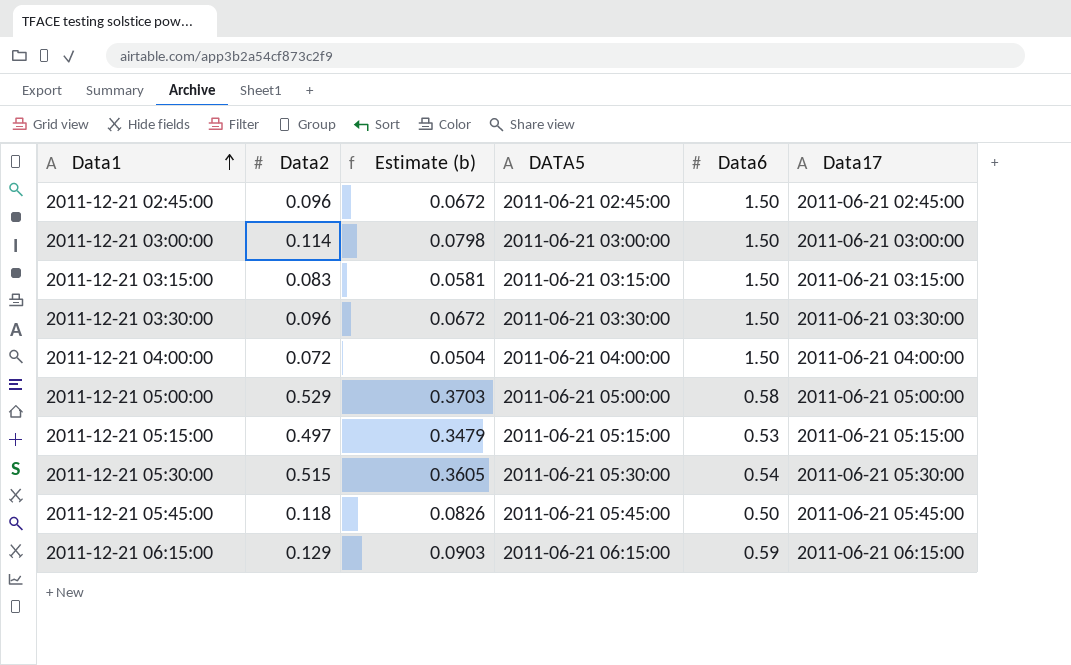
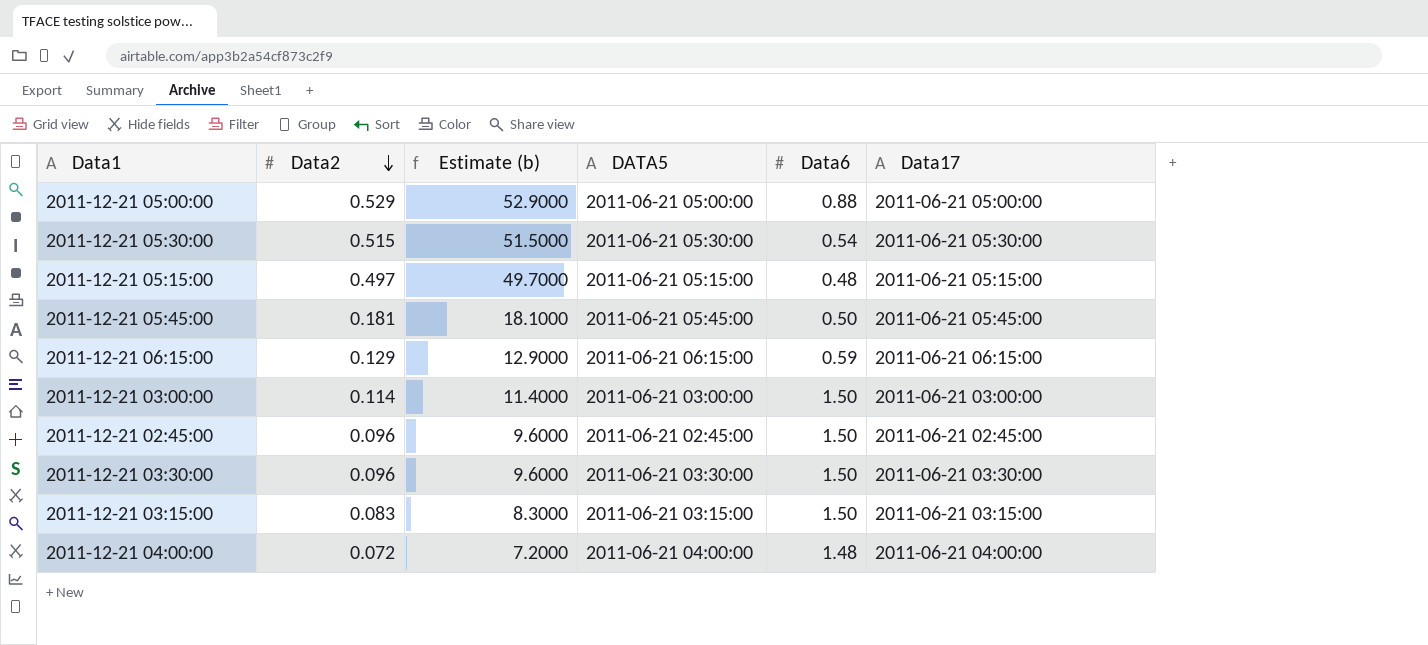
row order: Data1 ascending -> Data2 descending
column Estimate (b) | formula: [Data2] * 0.7 -> [Data2] * 100
2011-12-21 05:00:00 | Data6: 0.58 -> 0.88
2011-12-21 05:15:00 | Data6: 0.53 -> 0.48
2011-12-21 05:45:00 | Data2: 0.118 -> 0.181
2011-12-21 04:00:00 | Data6: 1.50 -> 1.48

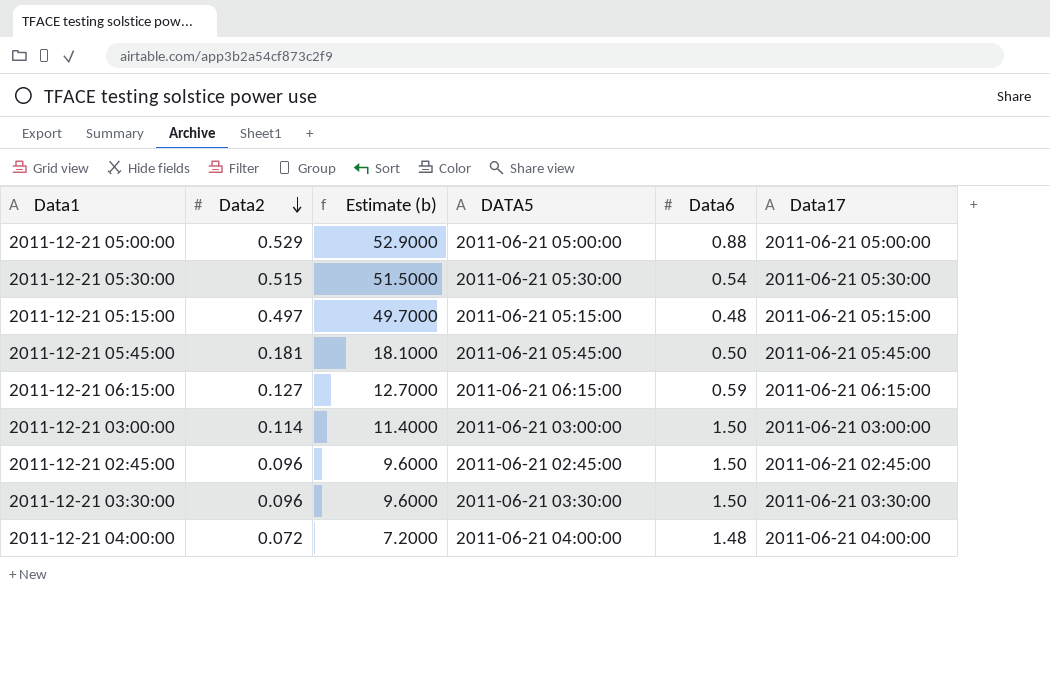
row 2011-12-21 03:15:00: 0.083 | 8.3000 | 2011-06-21 03:15:00 | 1.50 | 2011-06-21 03:15:00 -> none
2011-12-21 06:15:00 | Data2: 0.129 -> 0.127
2011-12-21 06:15:00 | Estimate (b): 12.9000 -> 12.7000

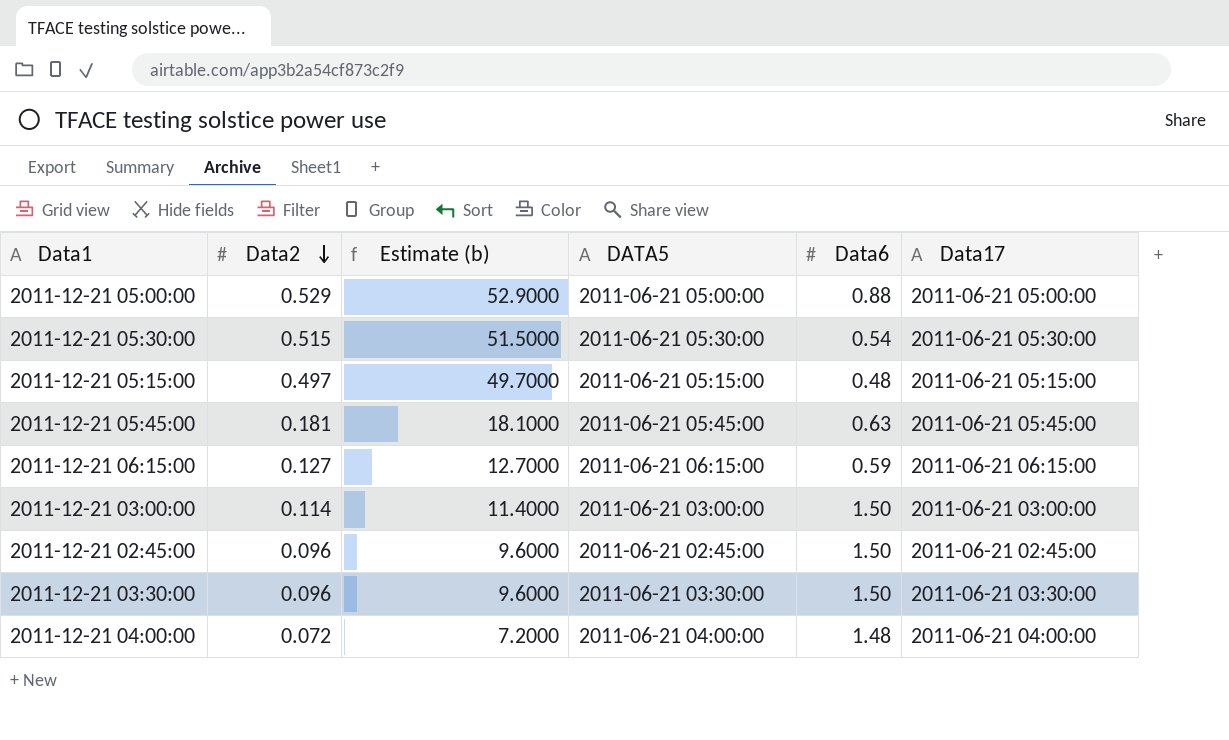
2011-12-21 05:45:00 | Data6: 0.50 -> 0.63

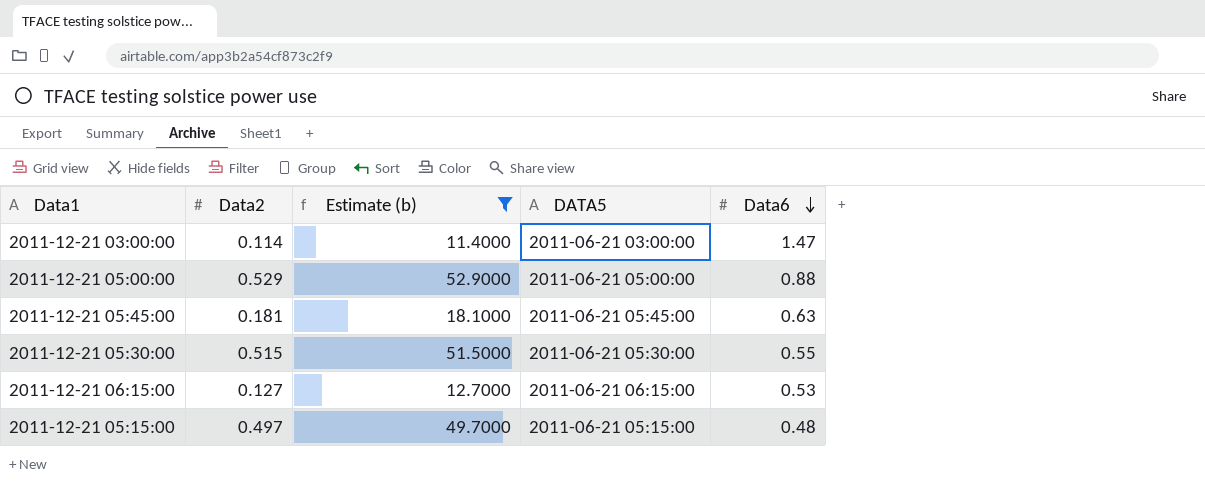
filter: none -> Estimate (b) >= 11.4000
row order: Data2 descending -> Data6 descending
column Data17 | position: 6 -> none
2011-12-21 03:00:00 | Data6: 1.50 -> 1.47
2011-12-21 05:30:00 | Data6: 0.54 -> 0.55
2011-12-21 06:15:00 | Data6: 0.59 -> 0.53

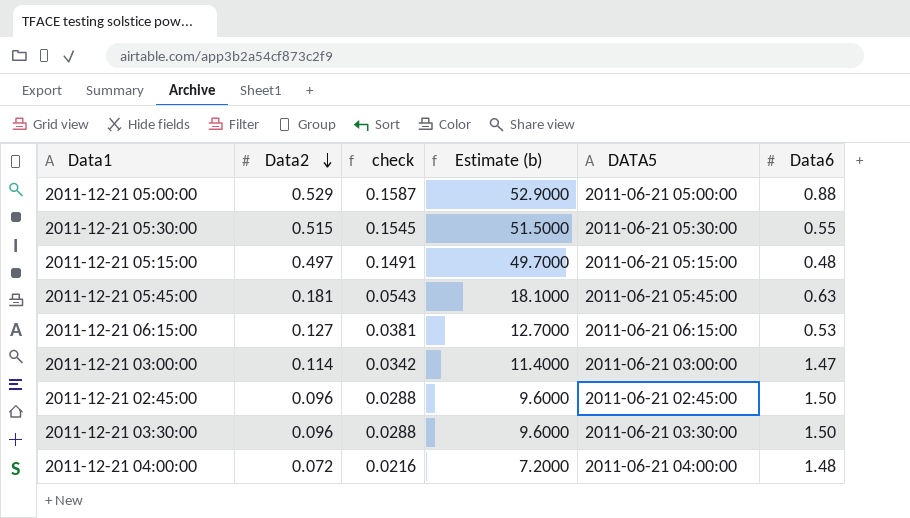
filter: Estimate (b) >= 11.4000 -> none
row order: Data6 descending -> Data2 descending
column check | formula: none -> [Data2] * 0.3

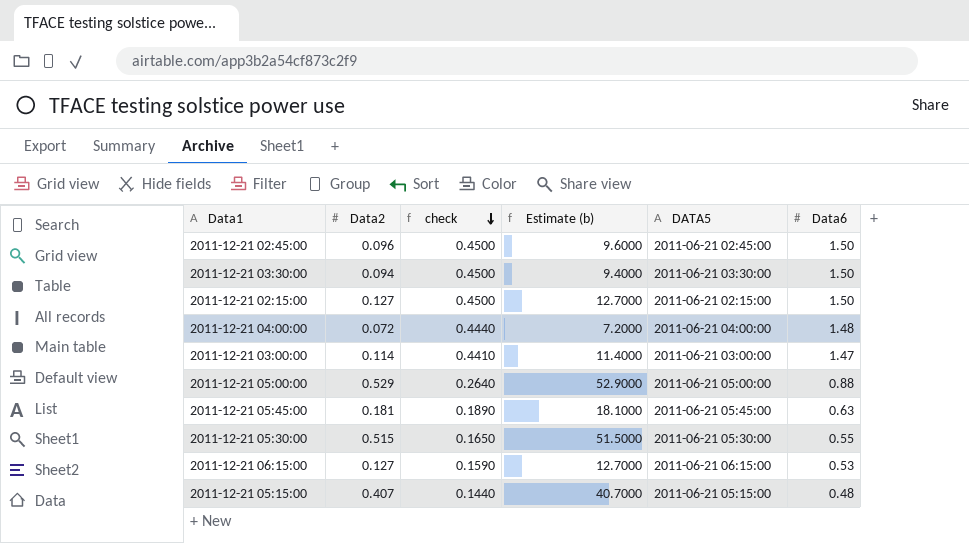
row order: Data2 descending -> check descending
column check | formula: [Data2] * 0.3 -> [Data6] * 0.3
2011-12-21 03:30:00 | Data2: 0.096 -> 0.094
2011-12-21 03:30:00 | Estimate (b): 9.6000 -> 9.4000
row 2011-12-21 02:15:00: none -> 0.127 | 0.4500 | 12.7000 | 2011-06-21 02:15:00 | 1.50
2011-12-21 05:15:00 | Data2: 0.497 -> 0.407
2011-12-21 05:15:00 | Estimate (b): 49.7000 -> 40.7000

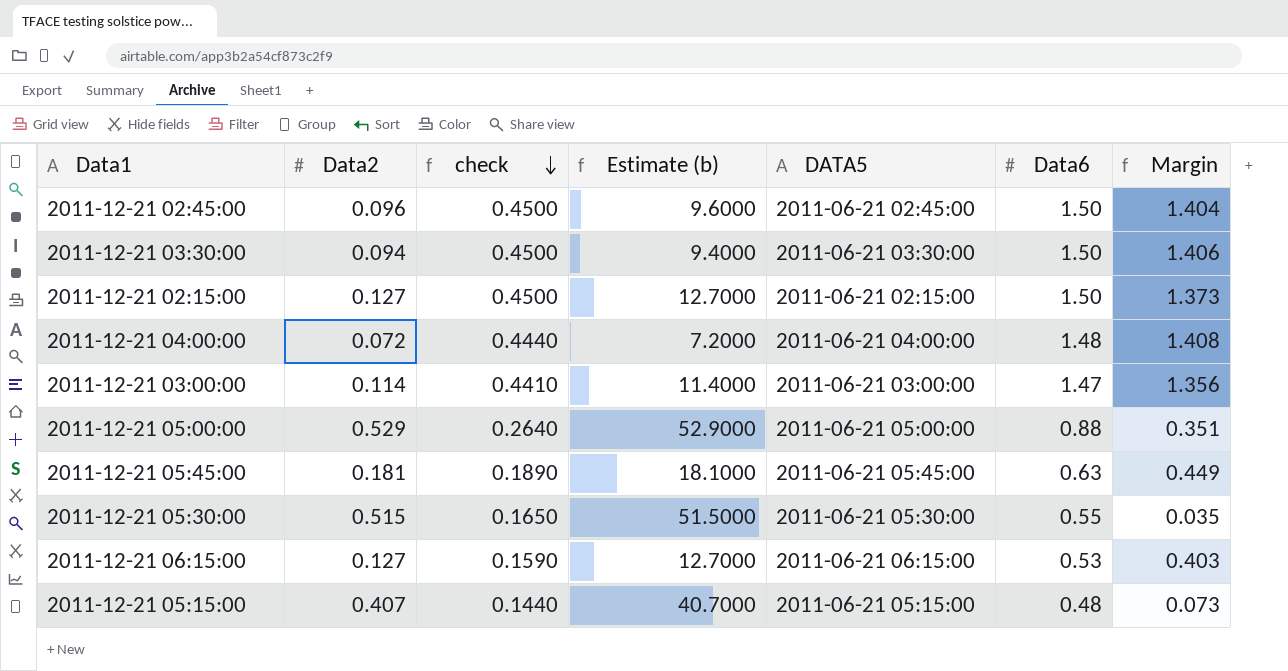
column Margin | formula: none -> [Data6] - [Data2]

